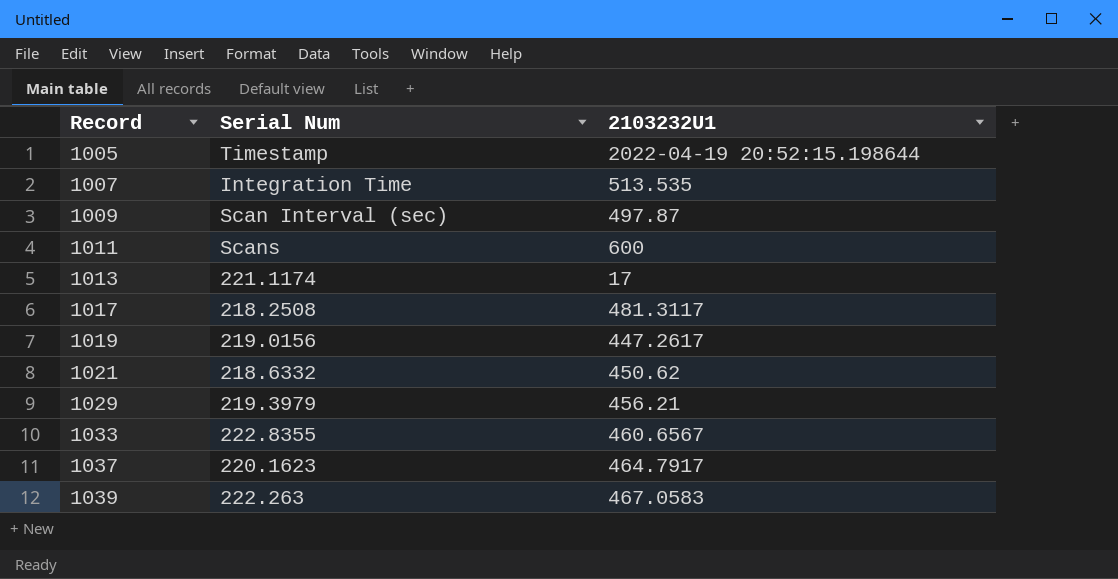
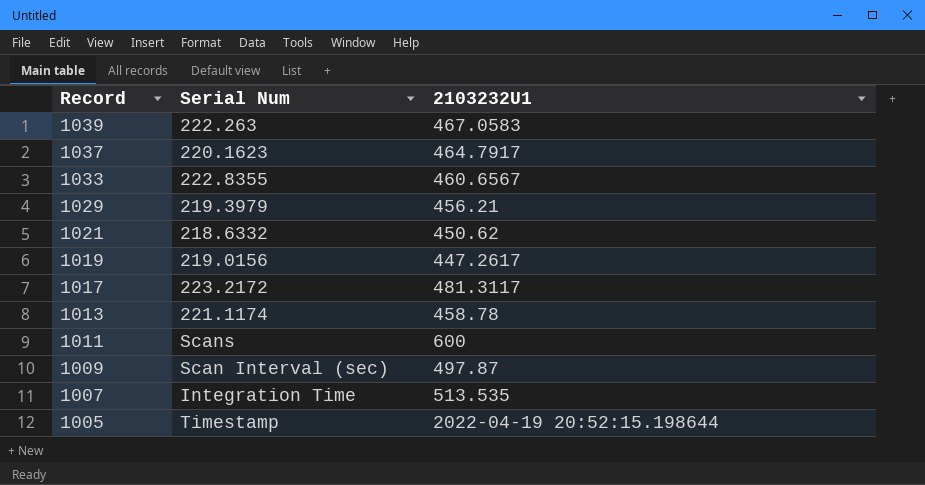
row order: Record ascending -> Record descending
1017 | Serial Num: 218.2508 -> 223.2172
1013 | 2103232U1: 17 -> 458.78

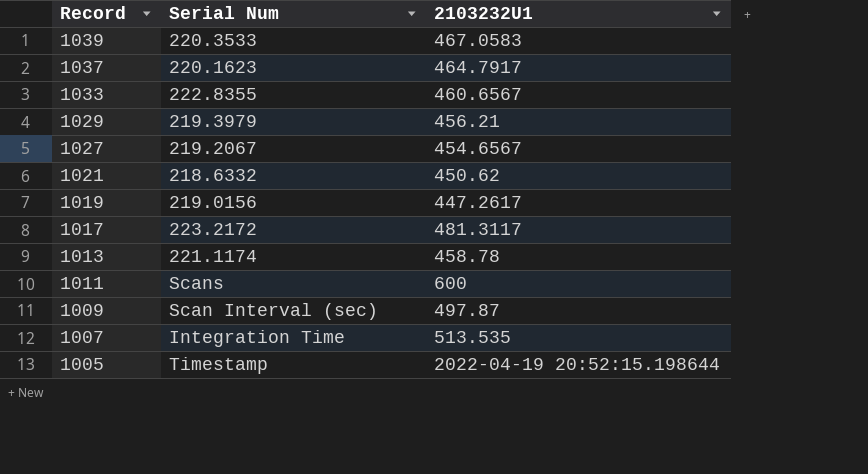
1039 | Serial Num: 222.263 -> 220.3533
row 1027: none -> 219.2067 | 454.6567

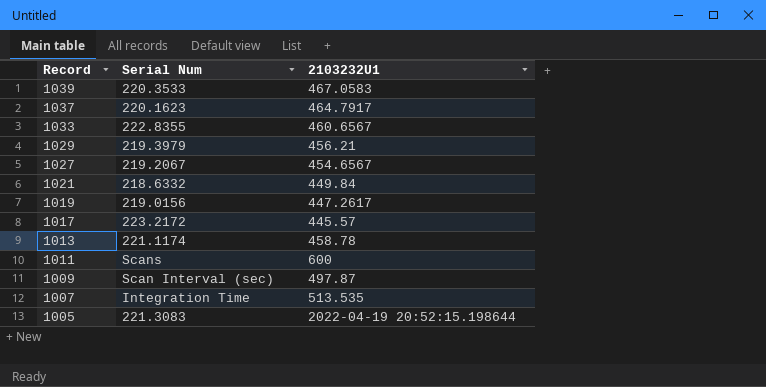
1021 | 2103232U1: 450.62 -> 449.84
1017 | 2103232U1: 481.3117 -> 445.57
1005 | Serial Num: Timestamp -> 221.3083

